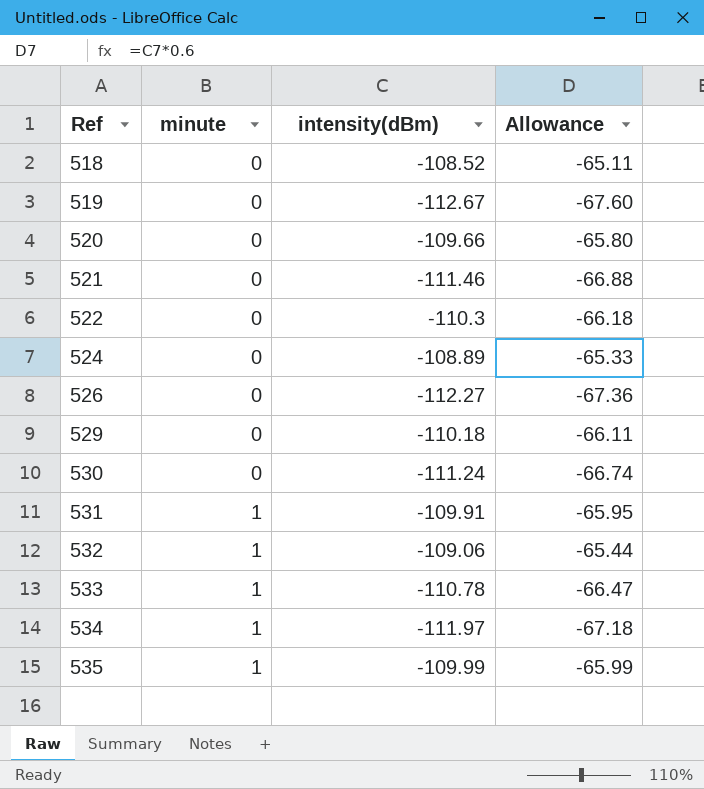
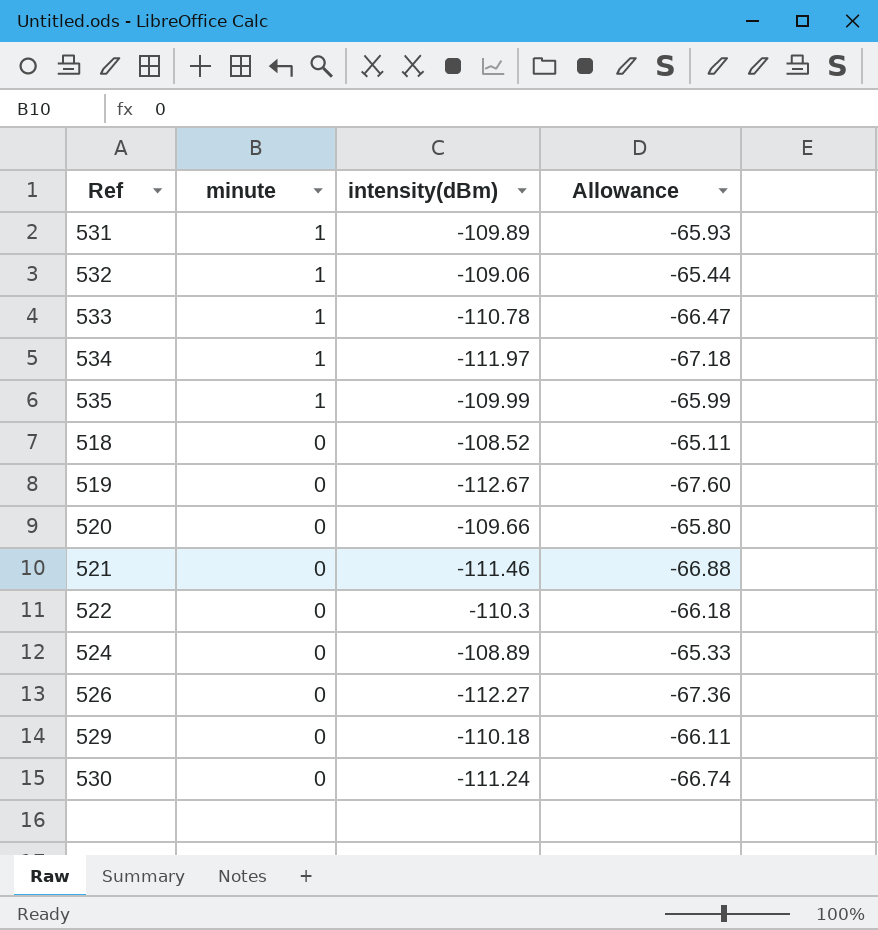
row order: Ref ascending -> minute descending
531 | intensity(dBm): -109.91 -> -109.89
531 | Allowance: -65.95 -> -65.93

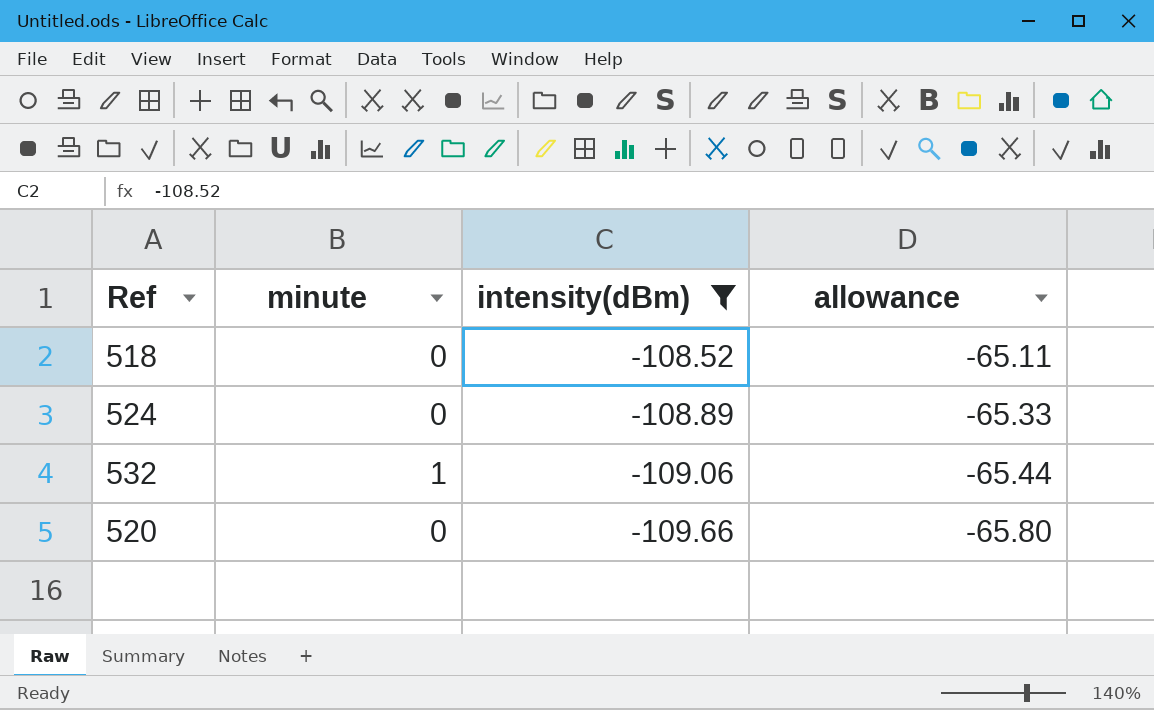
filter: none -> intensity(dBm) >= -109.66
row order: minute descending -> intensity(dBm) descending
column name: Allowance -> allowance

